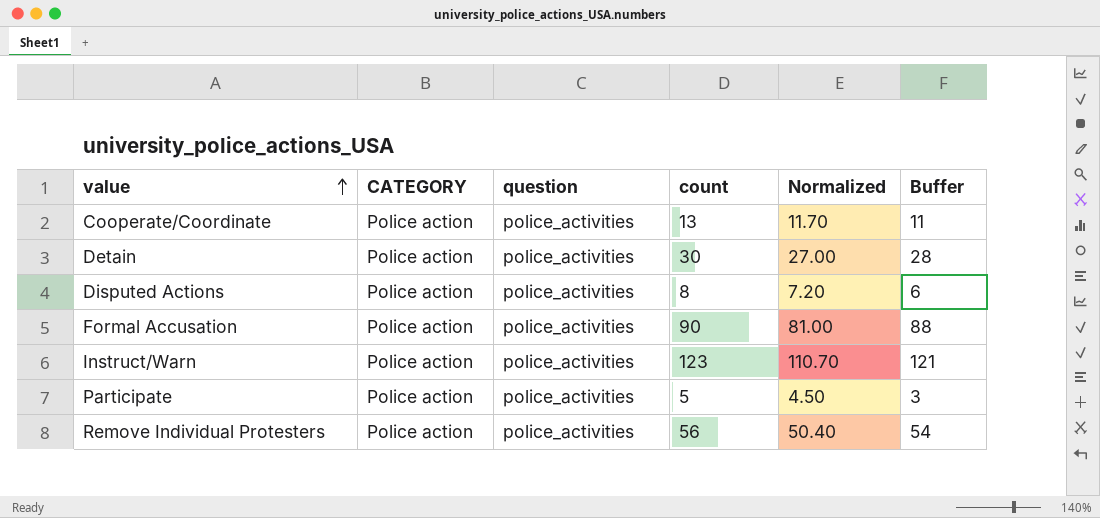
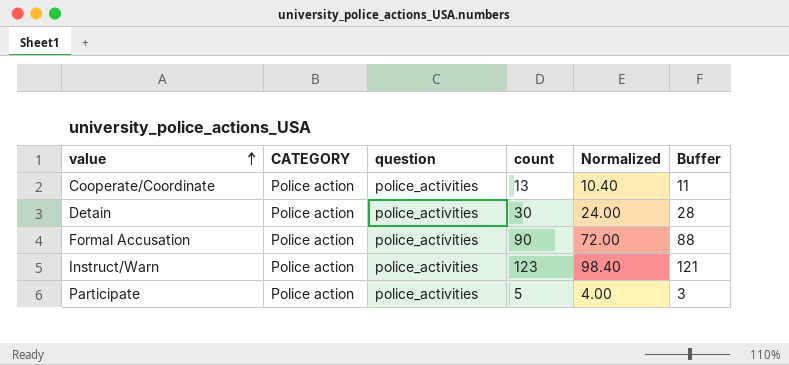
column Normalized | formula: [count] * 0.9 -> [count] * 0.8
row Disputed Actions: Police action | police_activities | 8 | 7.20 | 6 -> none
row Remove Individual Protesters: Police action | police_activities | 56 | 50.40 | 54 -> none

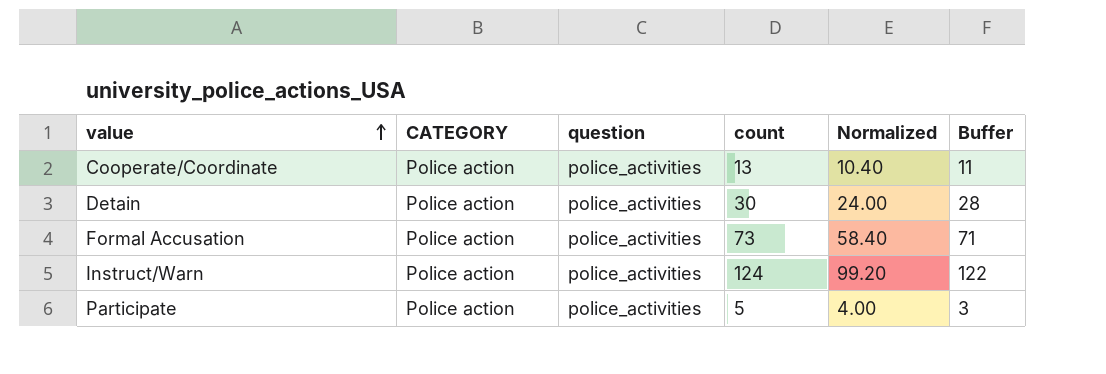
Formal Accusation | count: 90 -> 73
Formal Accusation | Normalized: 72.00 -> 58.40
Formal Accusation | Buffer: 88 -> 71
Instruct/Warn | count: 123 -> 124
Instruct/Warn | Normalized: 98.40 -> 99.20
Instruct/Warn | Buffer: 121 -> 122

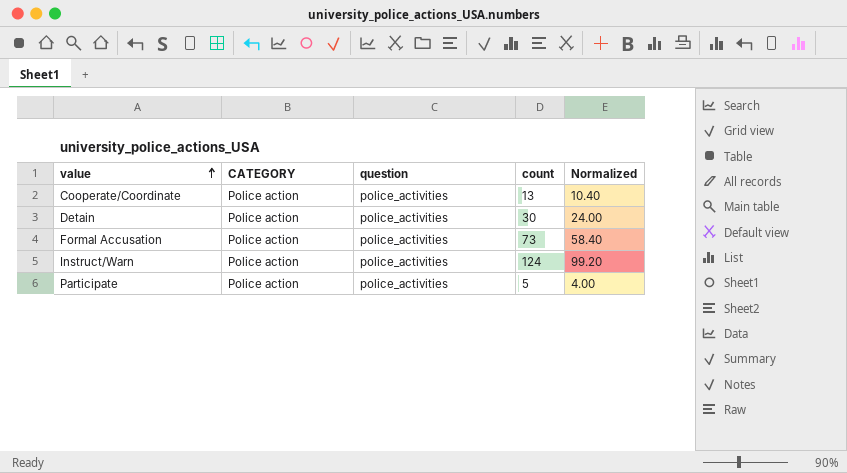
column Buffer | formula: [count] - 2 -> none

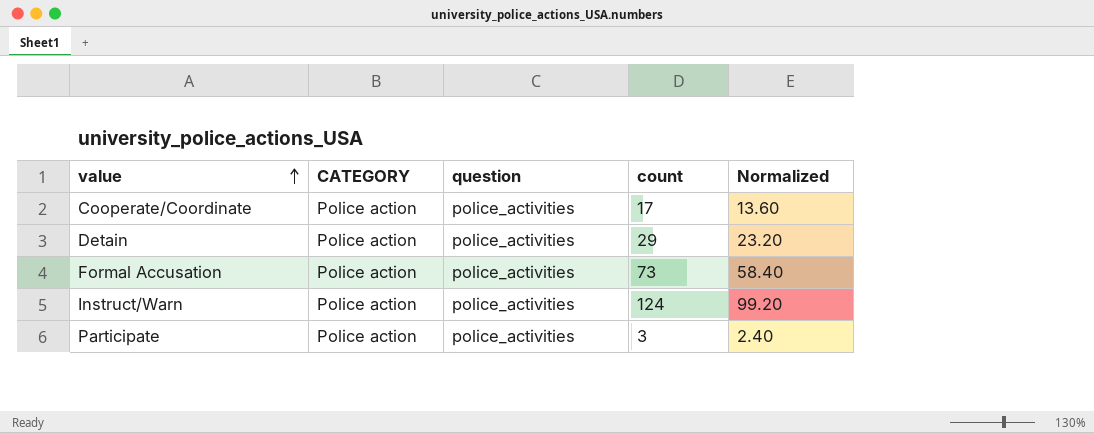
Cooperate/Coordinate | count: 13 -> 17
Cooperate/Coordinate | Normalized: 10.40 -> 13.60
Detain | count: 30 -> 29
Detain | Normalized: 24.00 -> 23.20
Participate | count: 5 -> 3
Participate | Normalized: 4.00 -> 2.40

